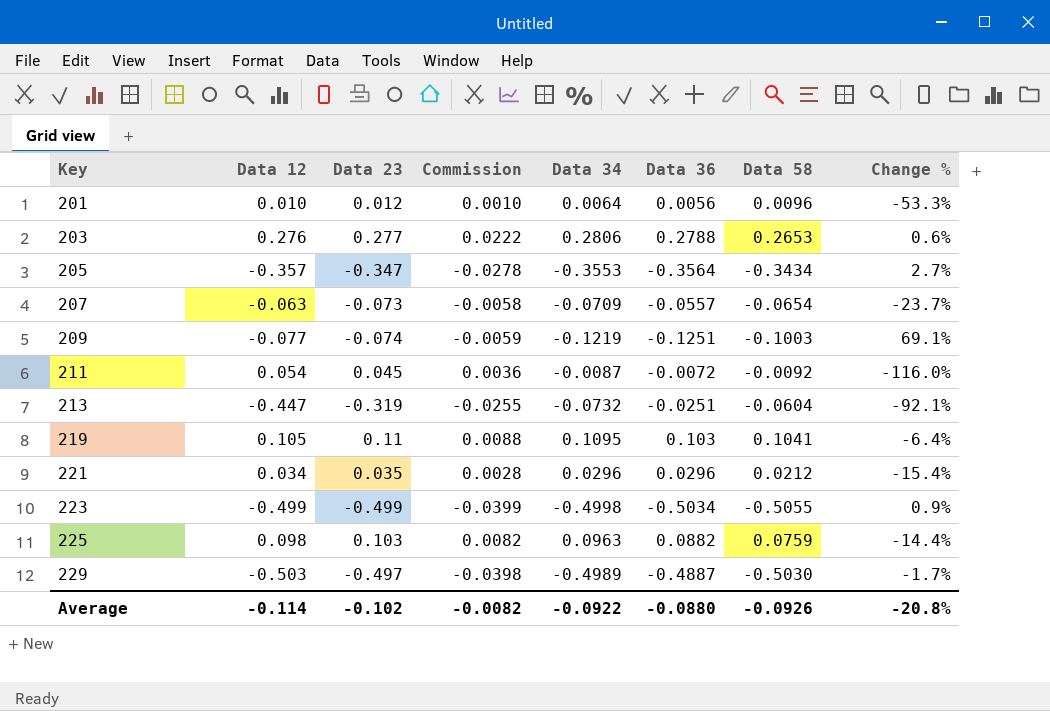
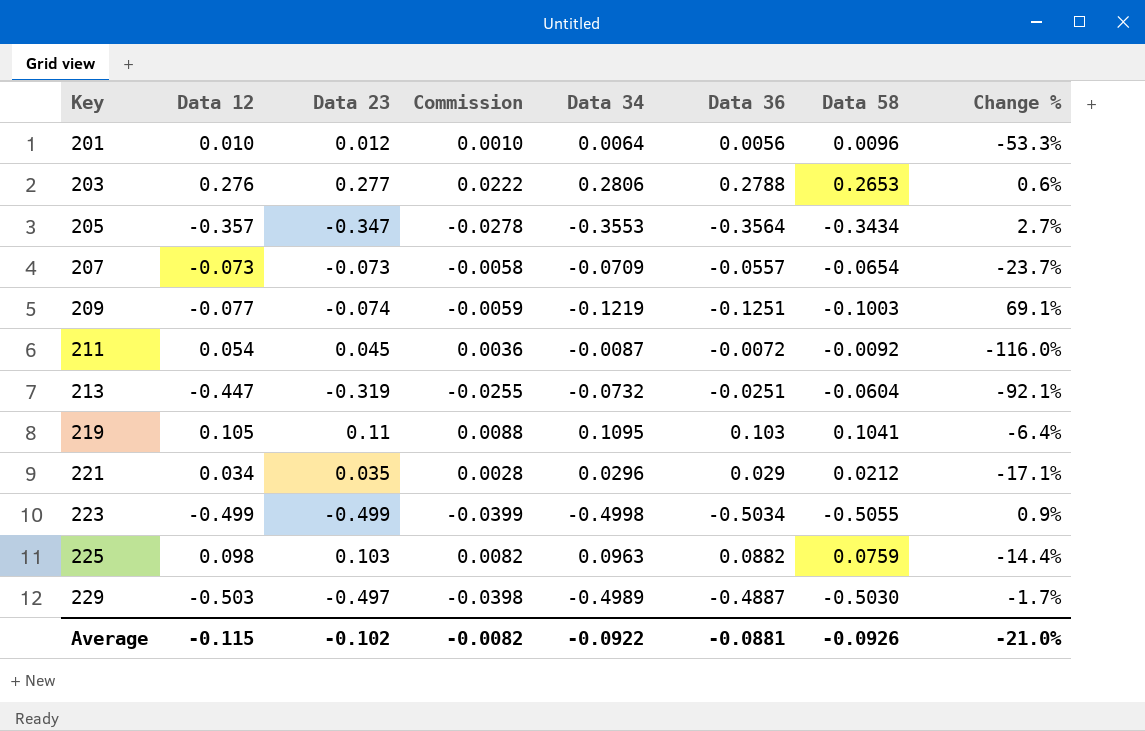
207 | Data 12: -0.063 -> -0.073
221 | Data 36: 0.0296 -> 0.029
221 | Change %: -15.4% -> -17.1%
Average | Data 12: -0.114 -> -0.115
Average | Data 36: -0.0880 -> -0.0881
Average | Change %: -20.8% -> -21.0%

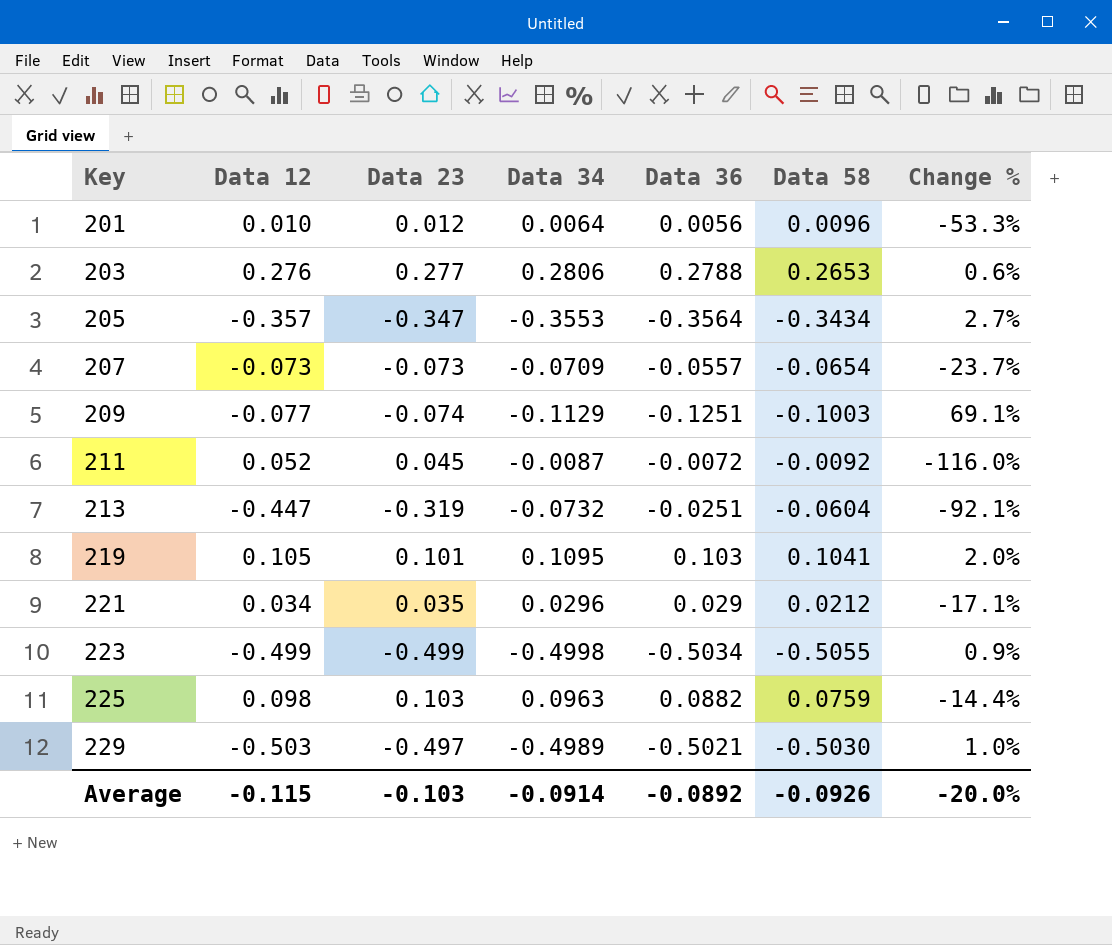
column Commission | formula: [Data 23] * 0.08 -> none
209 | Data 34: -0.1219 -> -0.1129
211 | Data 12: 0.054 -> 0.052
219 | Data 23: 0.11 -> 0.101
219 | Change %: -6.4% -> 2.0%
229 | Data 36: -0.4887 -> -0.5021
229 | Change %: -1.7% -> 1.0%
Average | Data 23: -0.102 -> -0.103
Average | Data 34: -0.0922 -> -0.0914
Average | Data 36: -0.0881 -> -0.0892
Average | Change %: -21.0% -> -20.0%

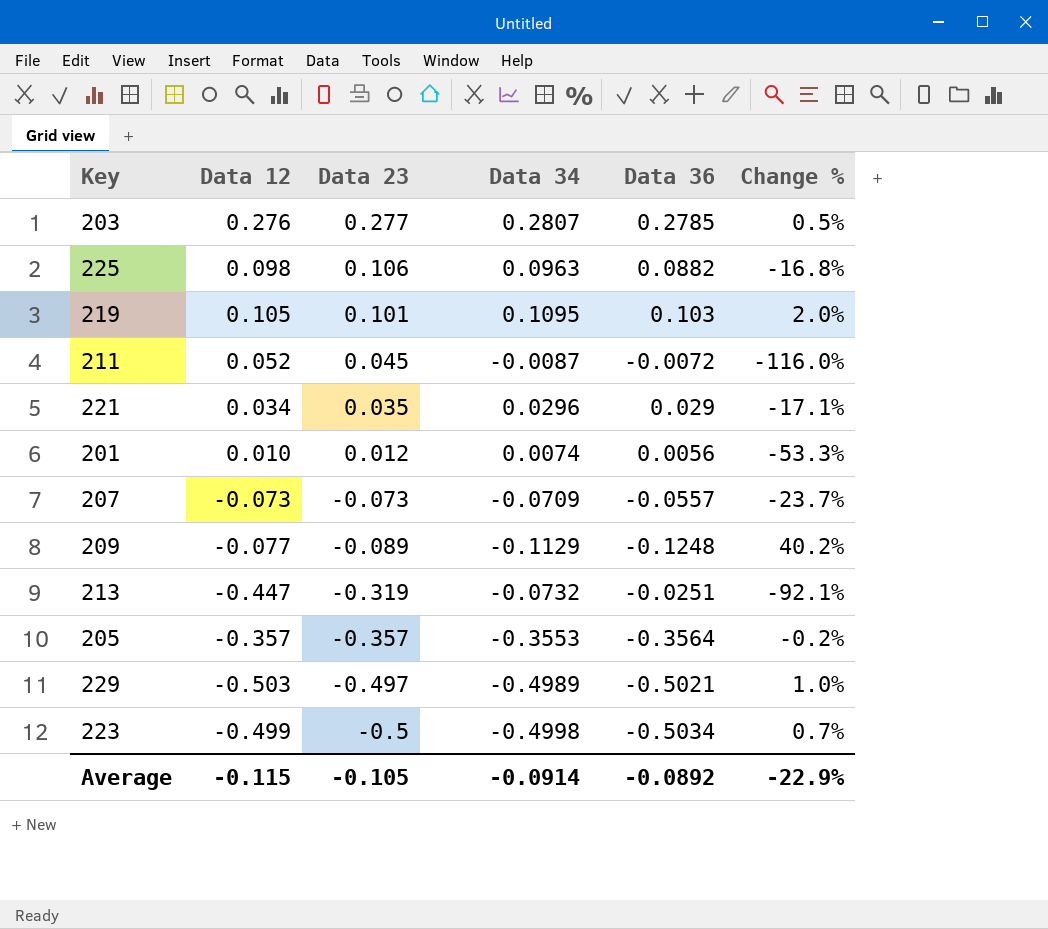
row order: Key ascending -> Data 23 descending
column Data 58 | position: 6 -> none
203 | Data 34: 0.2806 -> 0.2807
203 | Data 36: 0.2788 -> 0.2785
203 | Change %: 0.6% -> 0.5%
225 | Data 23: 0.103 -> 0.106
225 | Change %: -14.4% -> -16.8%
201 | Data 34: 0.0064 -> 0.0074
209 | Data 23: -0.074 -> -0.089
209 | Data 36: -0.1251 -> -0.1248
209 | Change %: 69.1% -> 40.2%
205 | Data 23: -0.347 -> -0.357
205 | Change %: 2.7% -> -0.2%
223 | Data 23: -0.499 -> -0.5
223 | Change %: 0.9% -> 0.7%
Average | Data 23: -0.103 -> -0.105
Average | Change %: -20.0% -> -22.9%

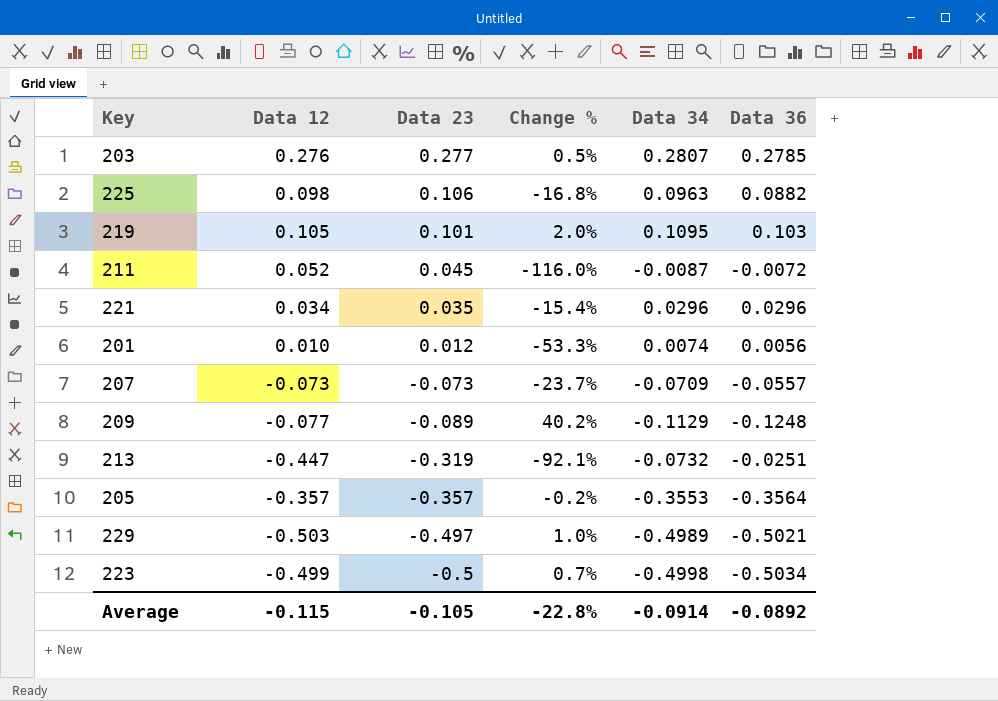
column Change % | position: 6 -> 4
221 | Change %: -17.1% -> -15.4%
221 | Data 36: 0.029 -> 0.0296
Average | Change %: -22.9% -> -22.8%

